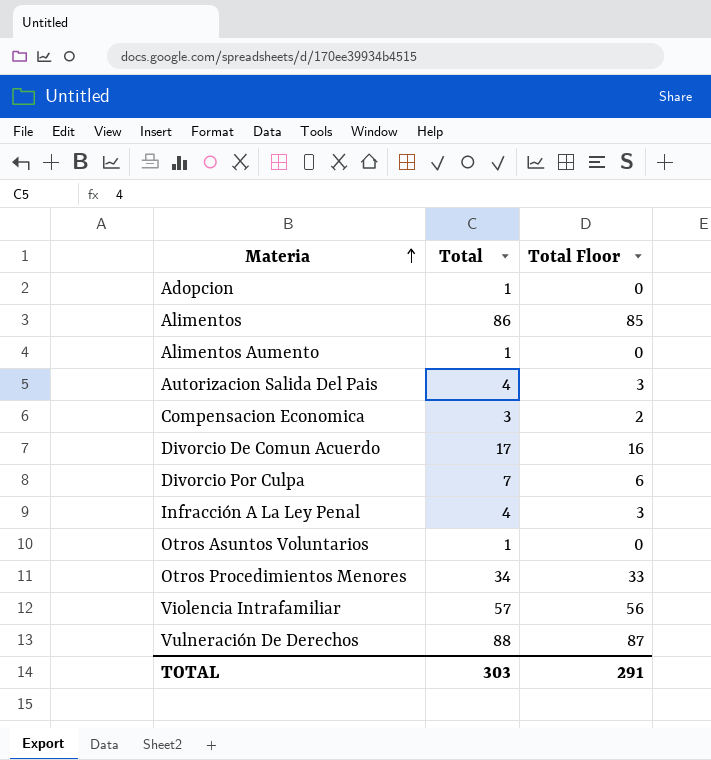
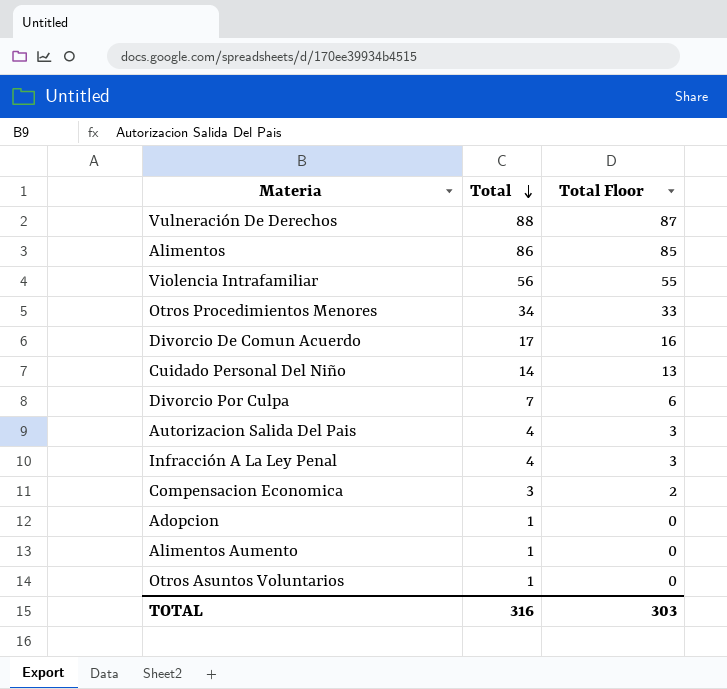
row order: Materia ascending -> Total descending
Violencia Intrafamiliar | Total: 57 -> 56
Violencia Intrafamiliar | Total Floor: 56 -> 55
row Cuidado Personal Del Niño: none -> 14 | 13
TOTAL | Total: 303 -> 316
TOTAL | Total Floor: 291 -> 303

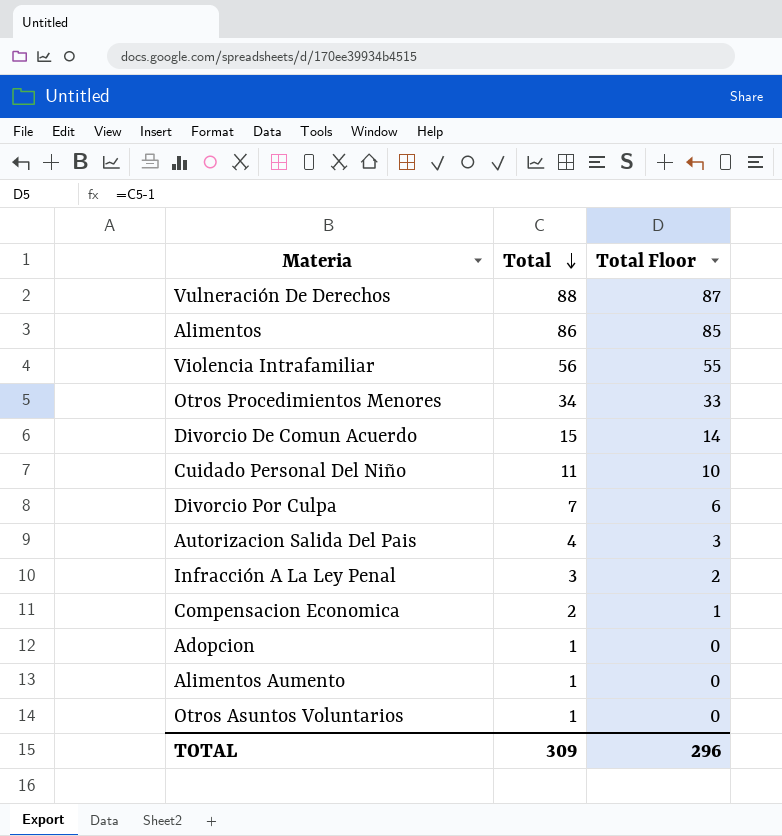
Divorcio De Comun Acuerdo | Total: 17 -> 15
Divorcio De Comun Acuerdo | Total Floor: 16 -> 14
Cuidado Personal Del Niño | Total: 14 -> 11
Cuidado Personal Del Niño | Total Floor: 13 -> 10
Infracción A La Ley Penal | Total: 4 -> 3
Infracción A La Ley Penal | Total Floor: 3 -> 2
Compensacion Economica | Total: 3 -> 2
Compensacion Economica | Total Floor: 2 -> 1
TOTAL | Total: 316 -> 309
TOTAL | Total Floor: 303 -> 296

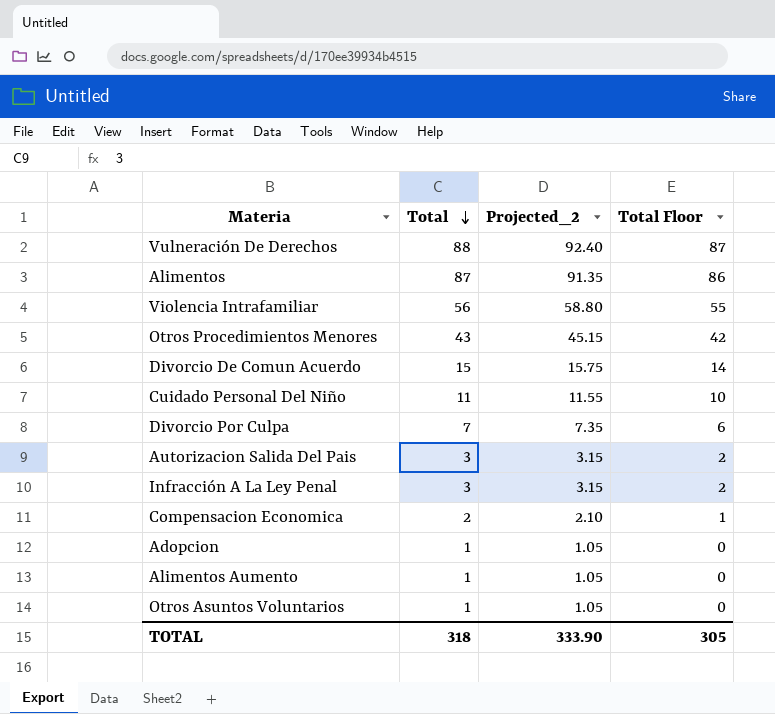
column Projected_2 | formula: none -> [Total] * 1.05
Alimentos | Total: 86 -> 87
Alimentos | Total Floor: 85 -> 86
Otros Procedimientos Menores | Total: 34 -> 43
Otros Procedimientos Menores | Total Floor: 33 -> 42
Autorizacion Salida Del Pais | Total: 4 -> 3
Autorizacion Salida Del Pais | Total Floor: 3 -> 2
TOTAL | Total: 309 -> 318
TOTAL | Total Floor: 296 -> 305

